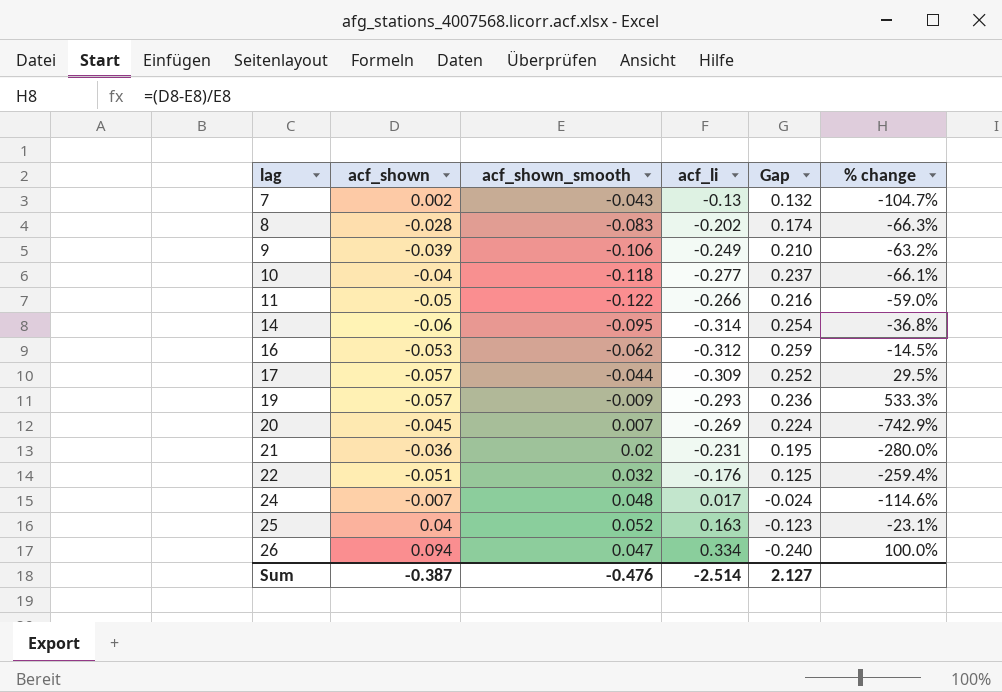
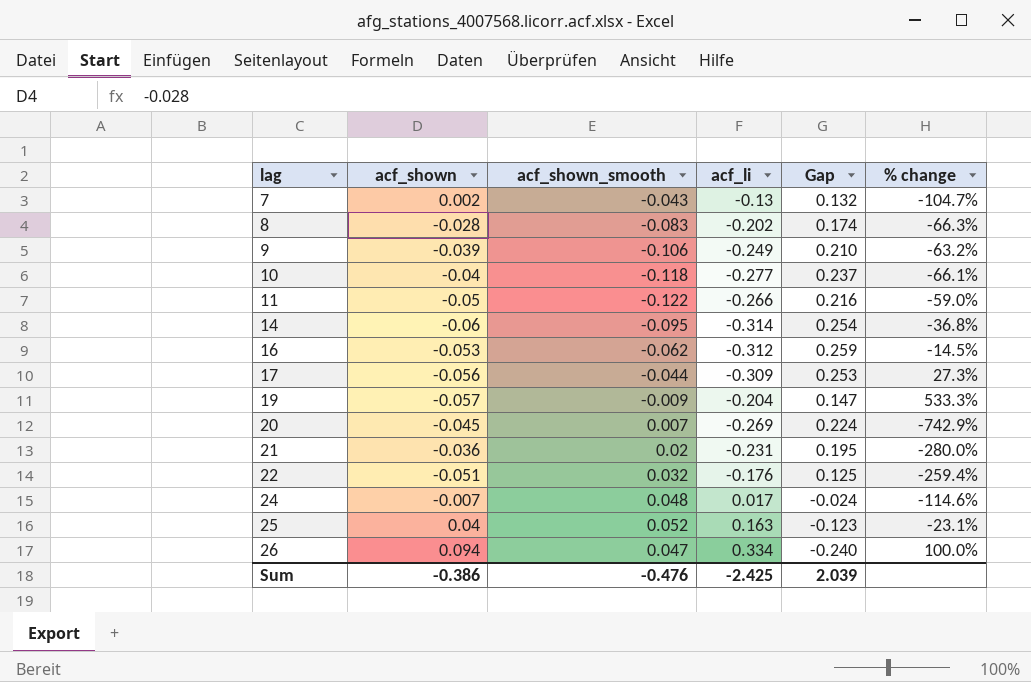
17 | acf_shown: -0.057 -> -0.056
17 | Gap: 0.252 -> 0.253
17 | % change: 29.5% -> 27.3%
19 | acf_li: -0.293 -> -0.204
19 | Gap: 0.236 -> 0.147
Sum | acf_shown: -0.387 -> -0.386
Sum | acf_li: -2.514 -> -2.425
Sum | Gap: 2.127 -> 2.039

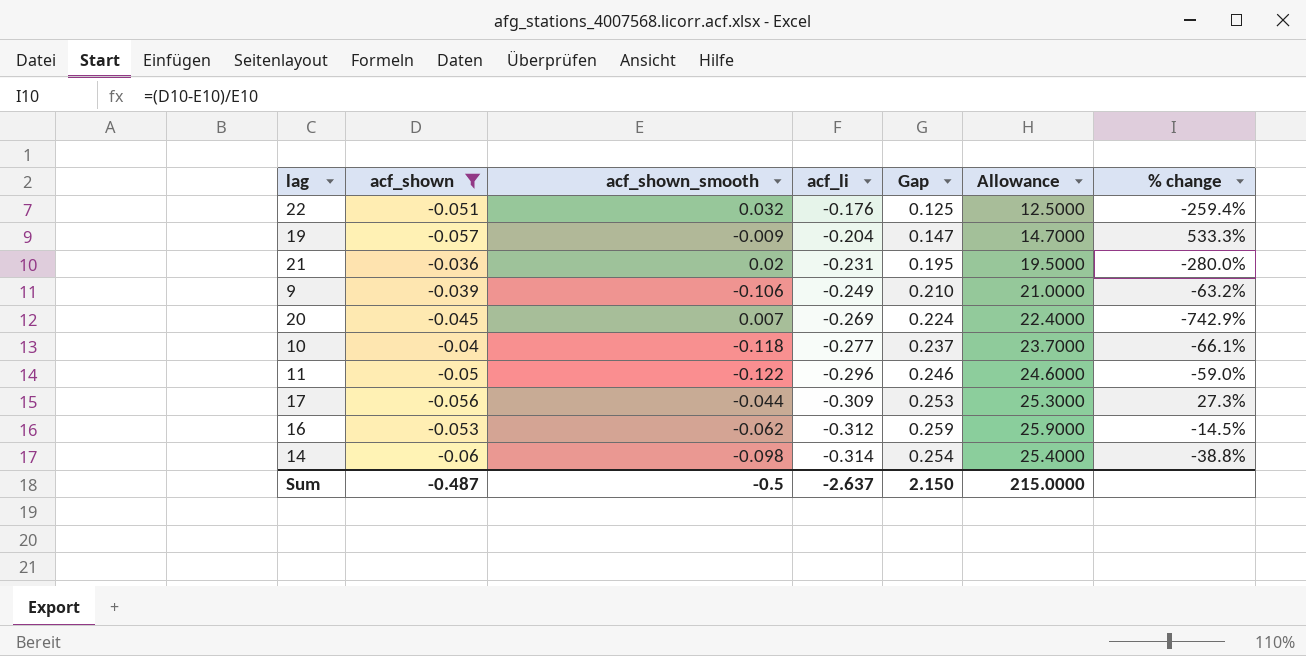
filter: none -> acf_shown <= -0.036
row order: lag ascending -> acf_li descending
column Allowance | formula: none -> [Gap] * 100
11 | acf_li: -0.266 -> -0.296
11 | Gap: 0.216 -> 0.246
14 | acf_shown_smooth: -0.095 -> -0.098
14 | % change: -36.8% -> -38.8%
Sum | acf_shown: -0.386 -> -0.487
Sum | acf_shown_smooth: -0.476 -> -0.5
Sum | acf_li: -2.425 -> -2.637
Sum | Gap: 2.039 -> 2.150

